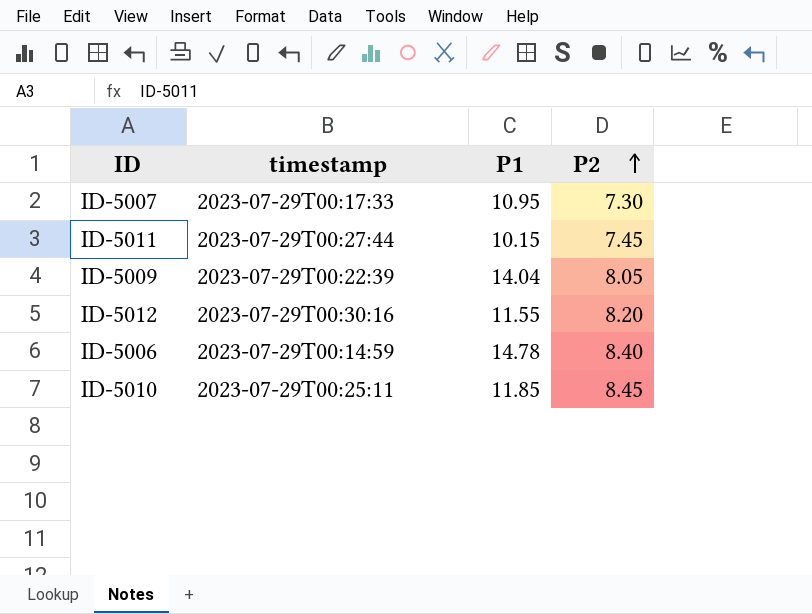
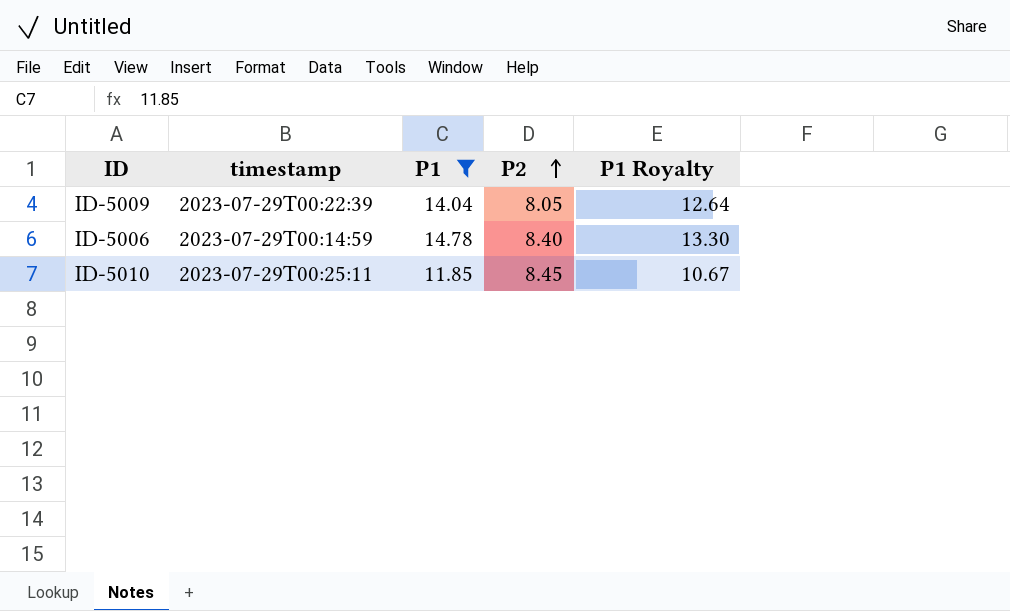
filter: none -> P1 >= 11.85
column P1 Royalty | formula: none -> [P1] * 0.9

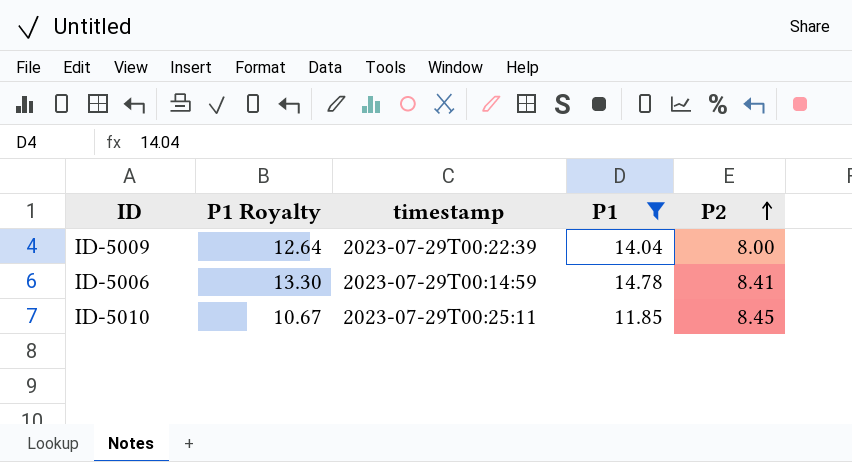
column P1 Royalty | position: 5 -> 2
ID-5009 | P2: 8.05 -> 8.00
ID-5006 | P2: 8.40 -> 8.41

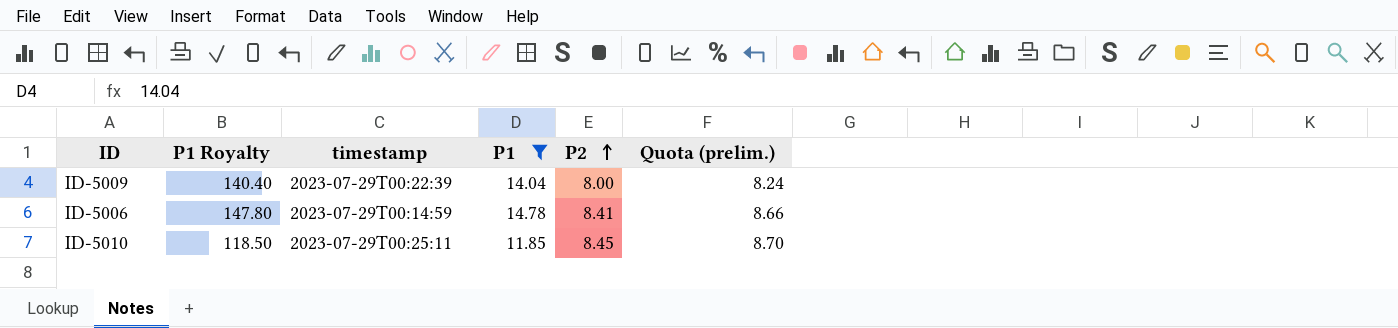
column P1 Royalty | formula: [P1] * 0.9 -> [P1] * 10
column Quota (prelim.) | formula: none -> [P2] * 1.03

